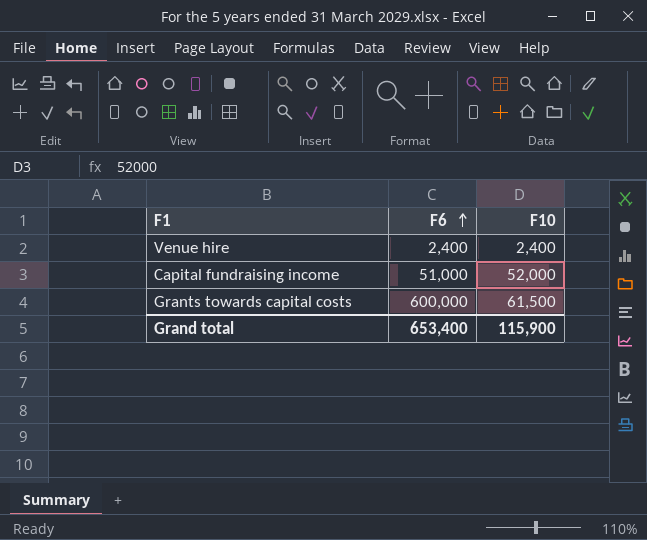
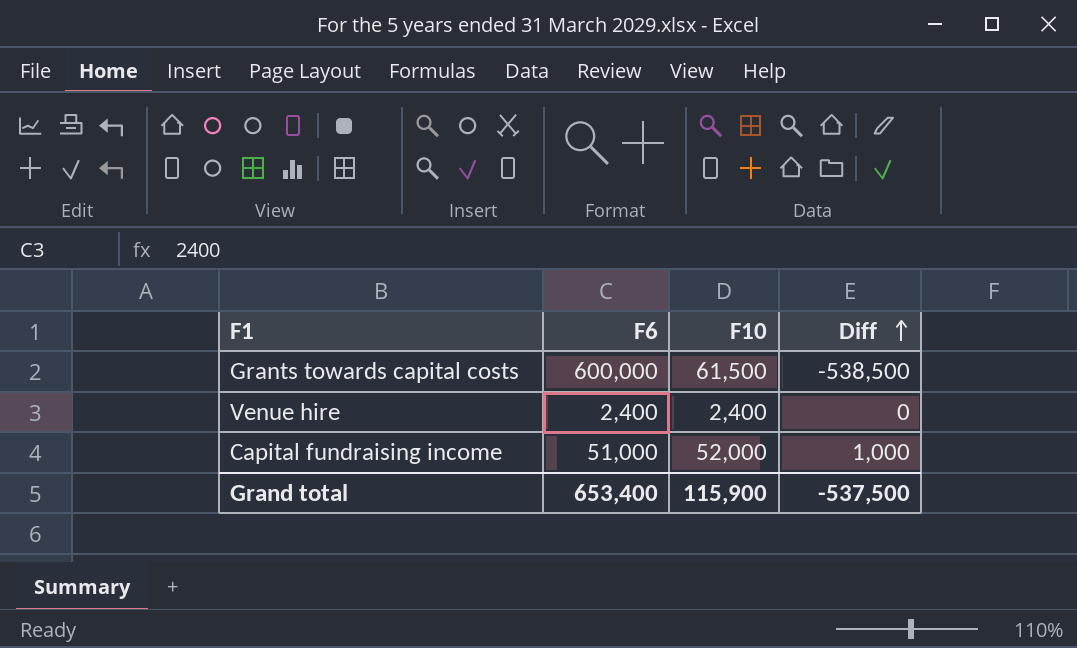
row order: F6 ascending -> Diff ascending
column Diff | formula: none -> [F10] - [F6]

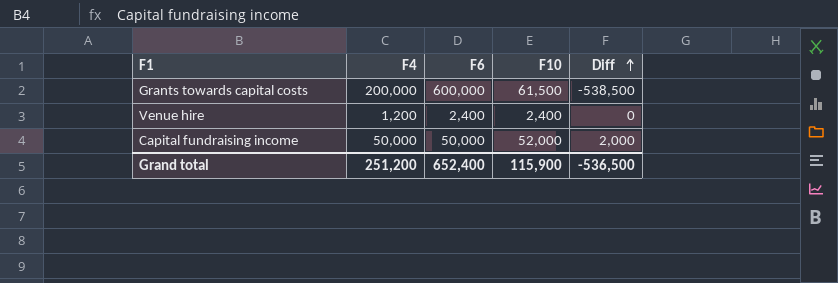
column F4 | position: none -> 2
Capital fundraising income | F6: 51,000 -> 50,000
Capital fundraising income | Diff: 1,000 -> 2,000
Grand total | F6: 653,400 -> 652,400
Grand total | Diff: -537,500 -> -536,500

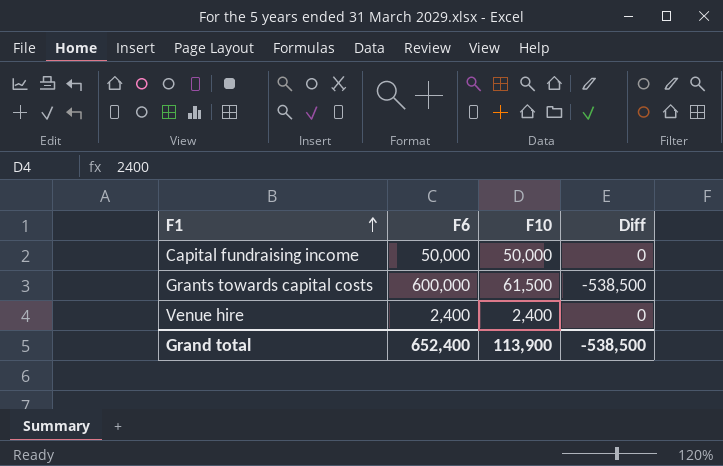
row order: Diff ascending -> F1 ascending
column F4 | position: 2 -> none
Capital fundraising income | F10: 52,000 -> 50,000
Capital fundraising income | Diff: 2,000 -> 0
Grand total | F10: 115,900 -> 113,900
Grand total | Diff: -536,500 -> -538,500

